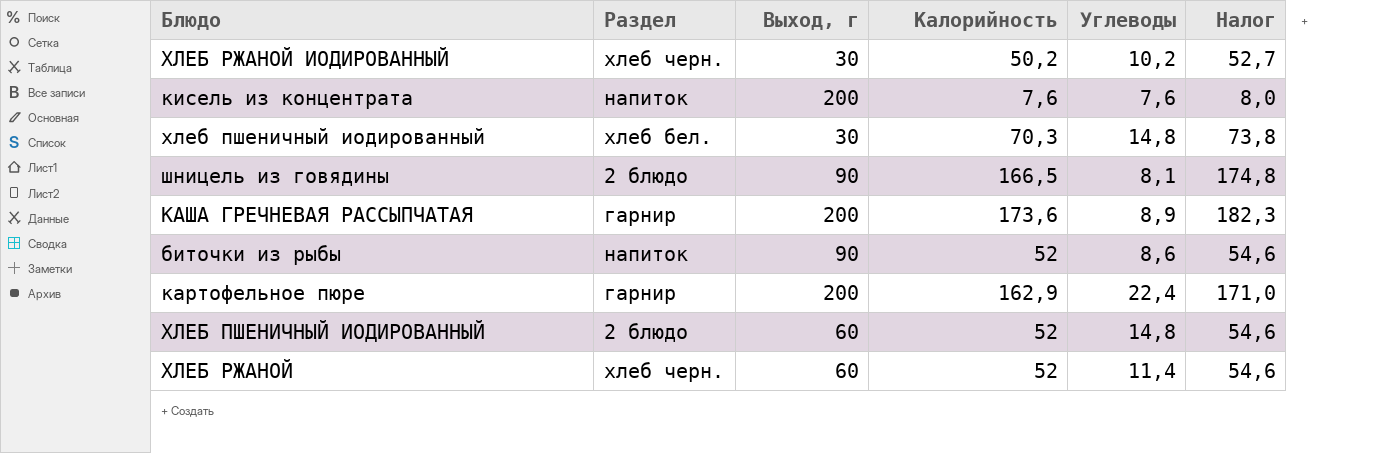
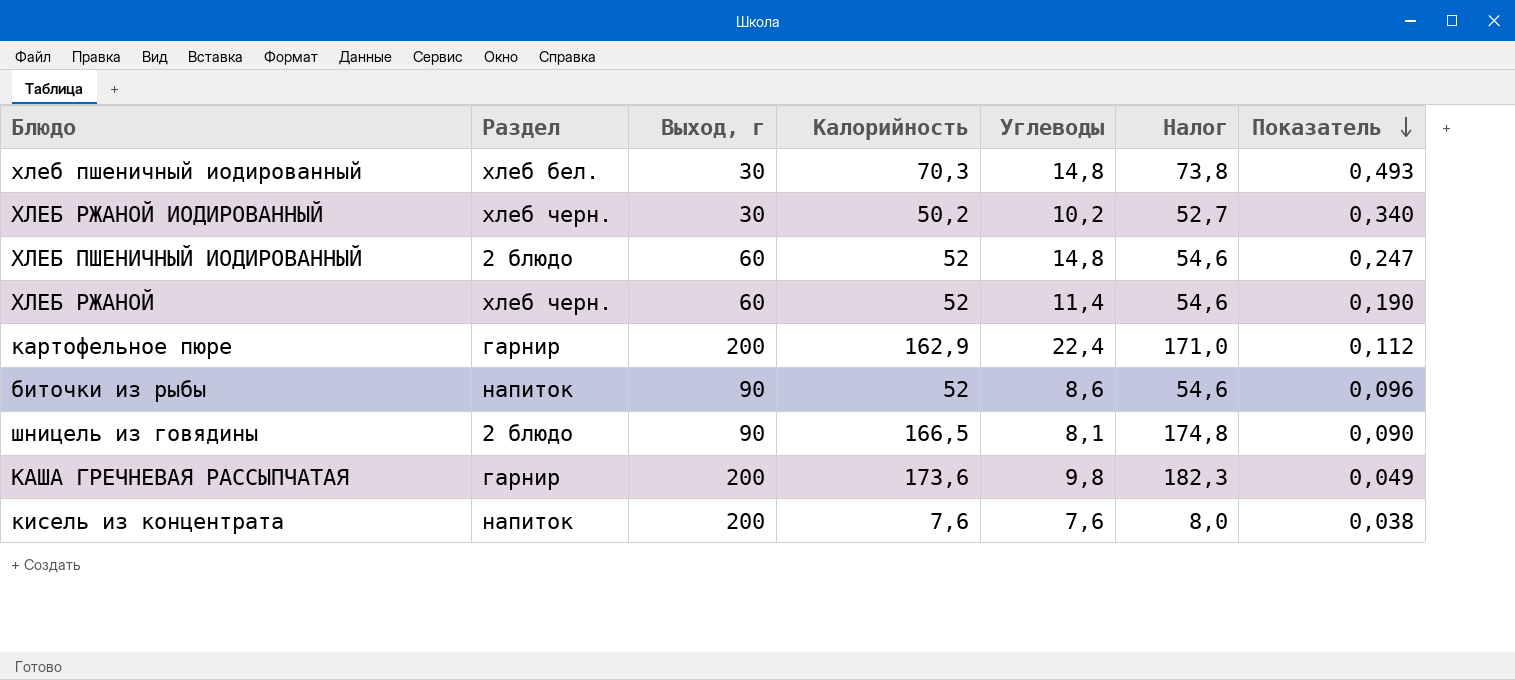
row order: none -> Показатель descending
column Показатель | formula: none -> [Углеводы] / [Выход, г]
КАША ГРЕЧНЕВАЯ РАССЫПЧАТАЯ | Углеводы: 8,9 -> 9,8

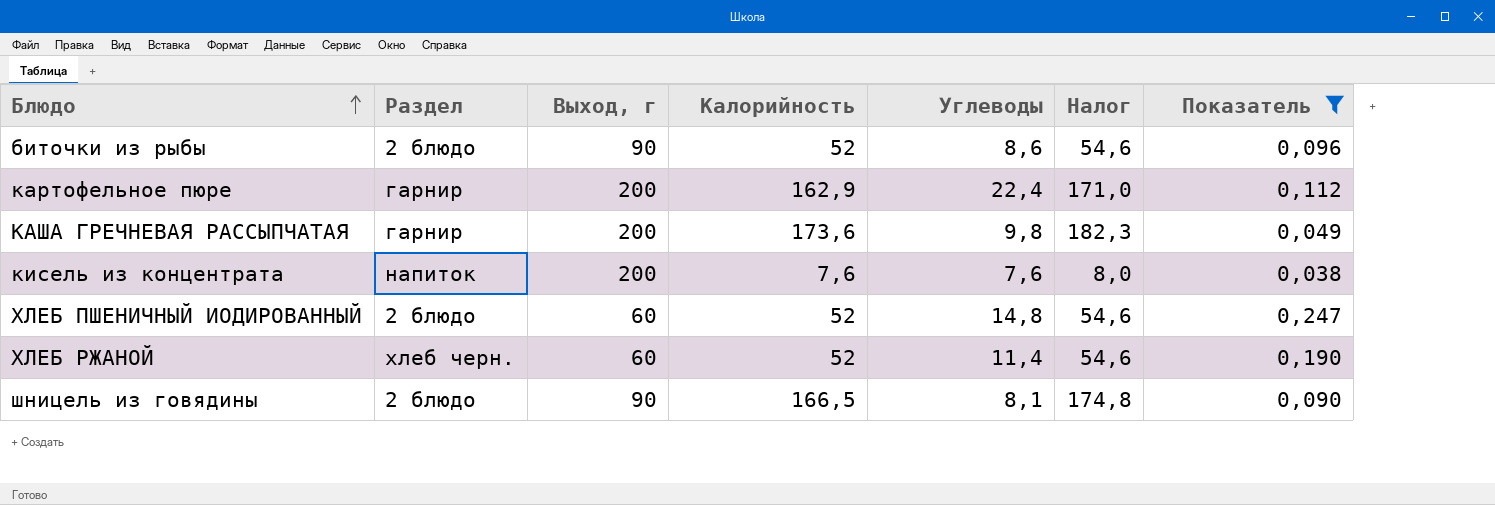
filter: none -> Показатель <= 0,247
row order: Показатель descending -> Блюдо ascending
биточки из рыбы | Раздел: напиток -> 2 блюдо

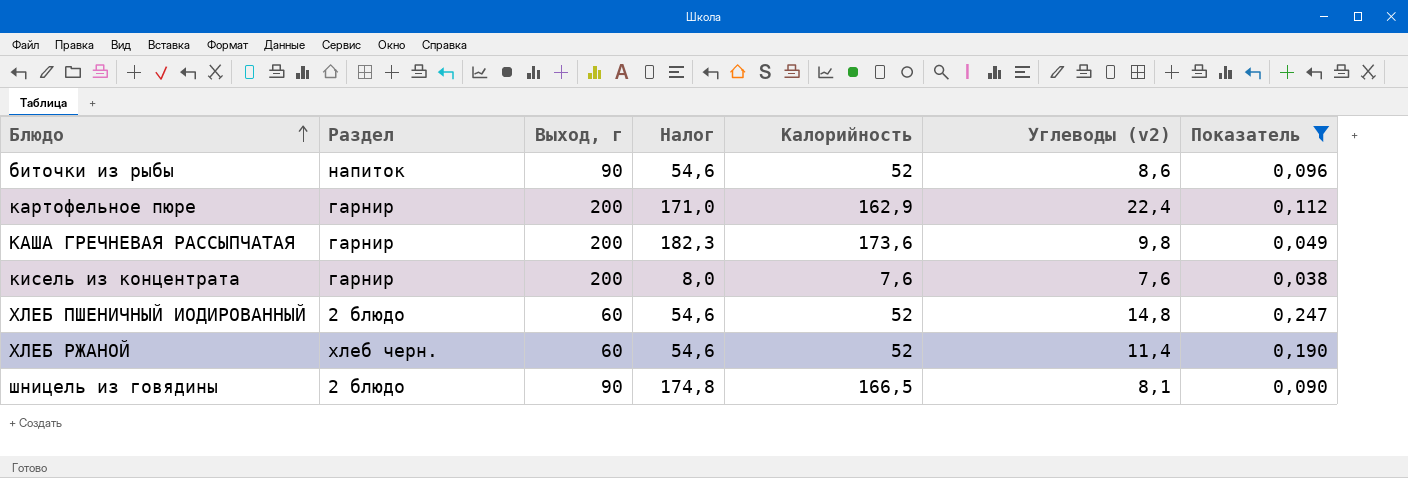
column Налог | position: 6 -> 4
column name: Углеводы -> Углеводы (v2)
биточки из рыбы | Раздел: 2 блюдо -> напиток
кисель из концентрата | Раздел: напиток -> гарнир

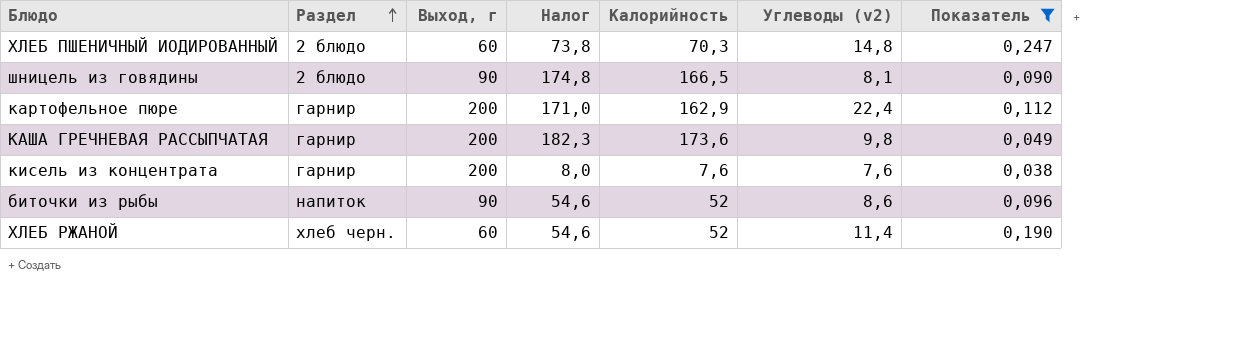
row order: Блюдо ascending -> Раздел ascending
ХЛЕБ ПШЕНИЧНЫЙ ИОДИРОВАННЫЙ | Налог: 54,6 -> 73,8
ХЛЕБ ПШЕНИЧНЫЙ ИОДИРОВАННЫЙ | Калорийность: 52 -> 70,3

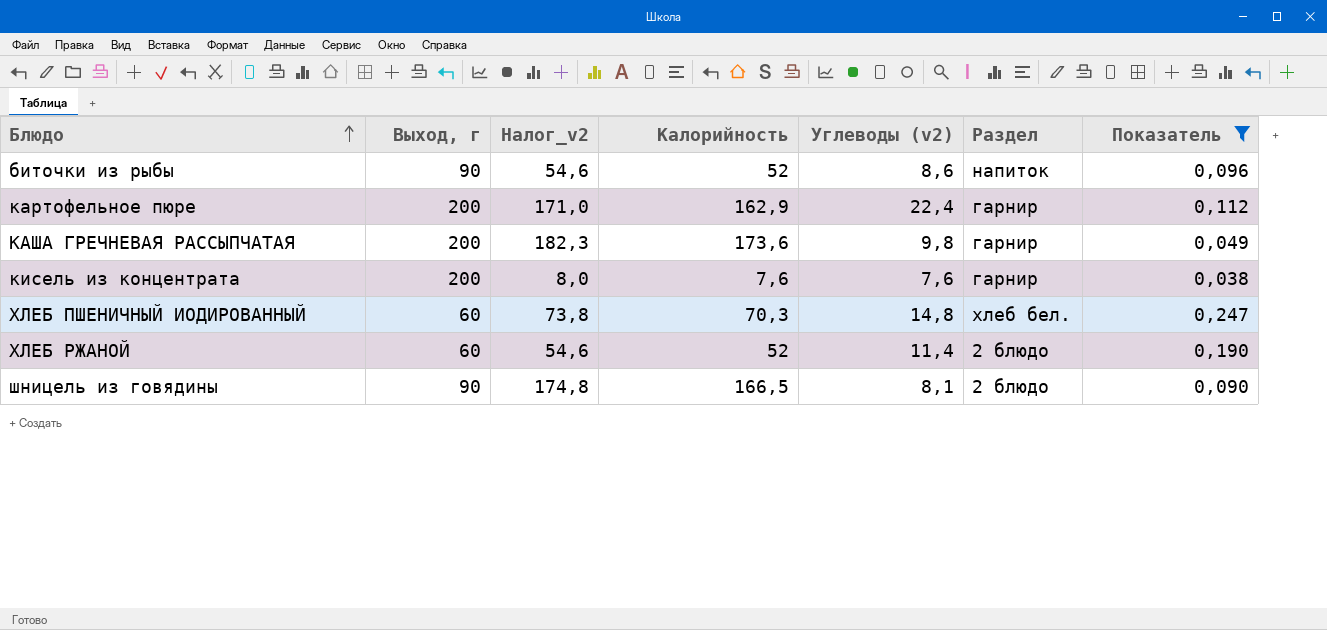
row order: Раздел ascending -> Блюдо ascending
column name: Налог -> Налог_v2
column Раздел | position: 2 -> 6
ХЛЕБ ПШЕНИЧНЫЙ ИОДИРОВАННЫЙ | Раздел: 2 блюдо -> хлеб бел.
ХЛЕБ РЖАНОЙ | Раздел: хлеб черн. -> 2 блюдо

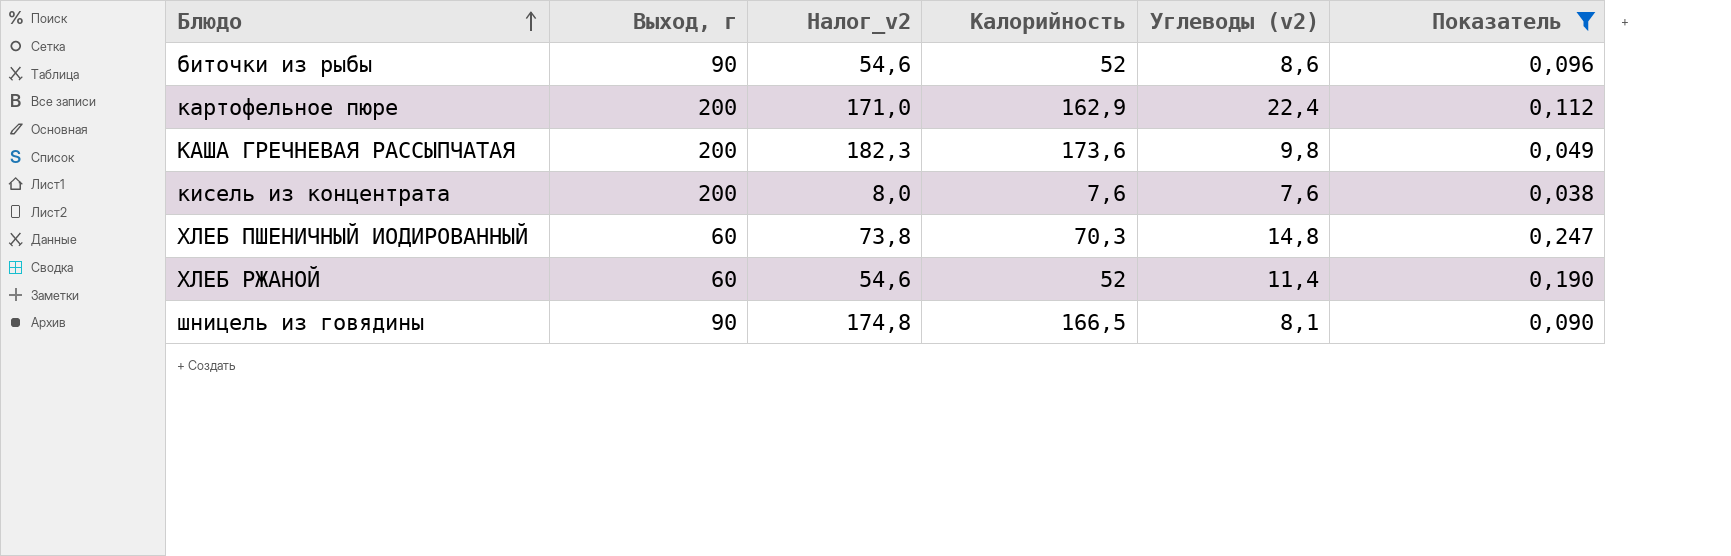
column Раздел | position: 6 -> none

